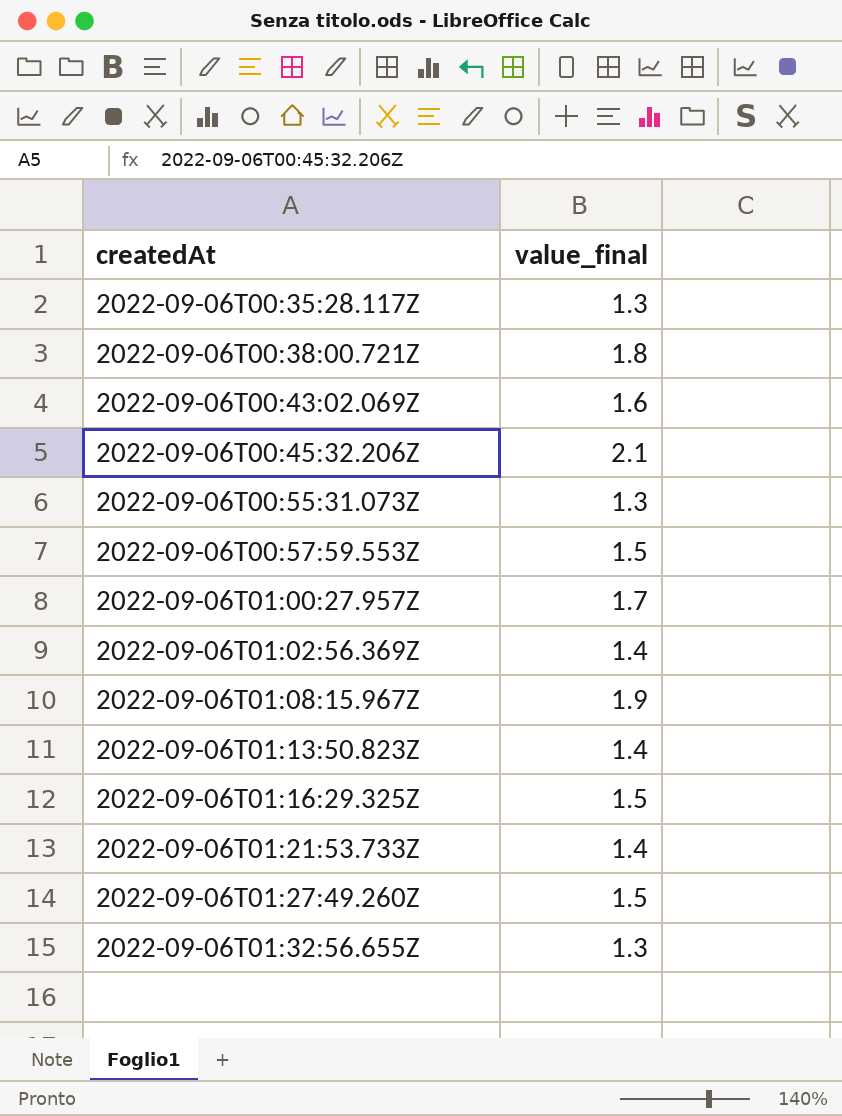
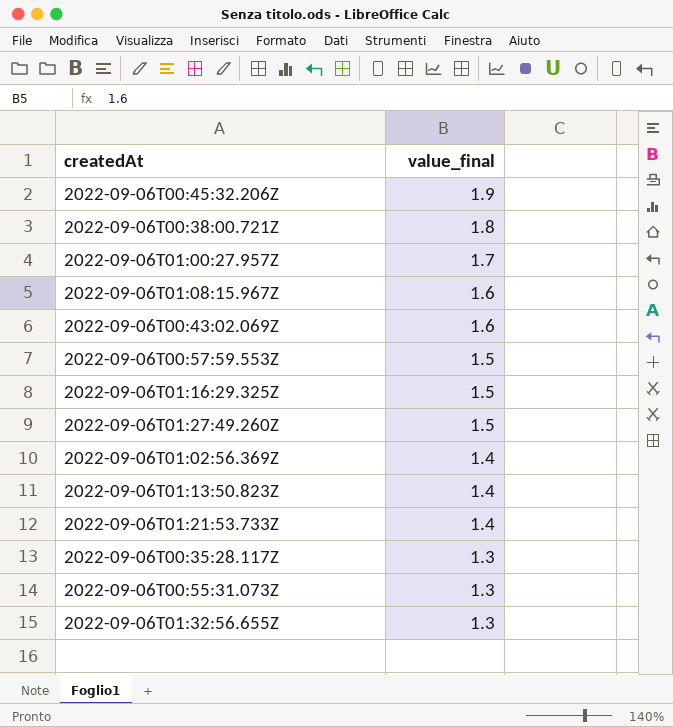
row order: createdAt ascending -> value_final descending
2022-09-06T00:45:32.206Z | value_final: 2.1 -> 1.9
2022-09-06T01:08:15.967Z | value_final: 1.9 -> 1.6

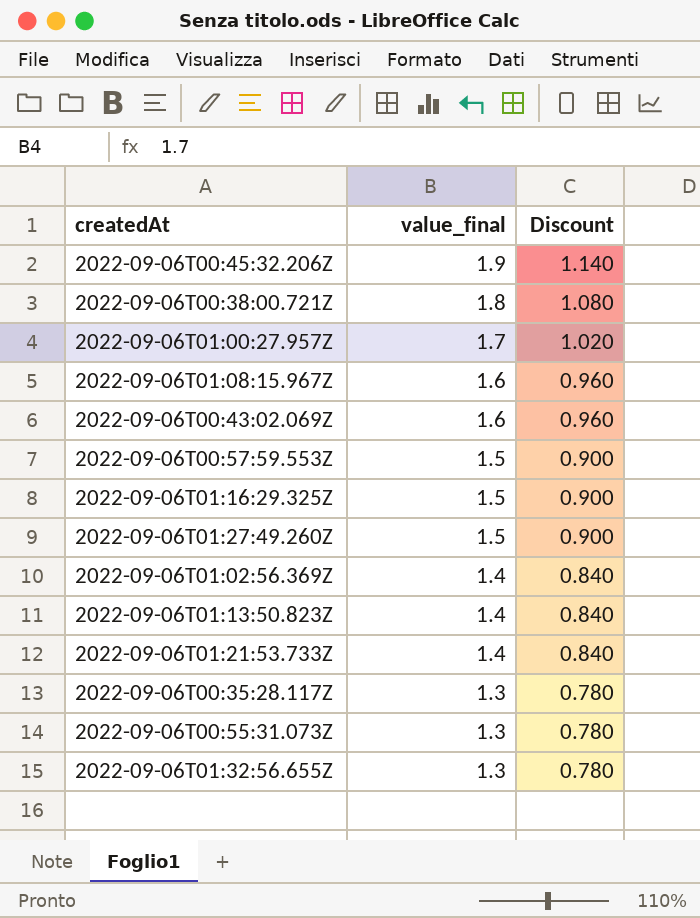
column Discount | formula: none -> [value_final] * 0.6

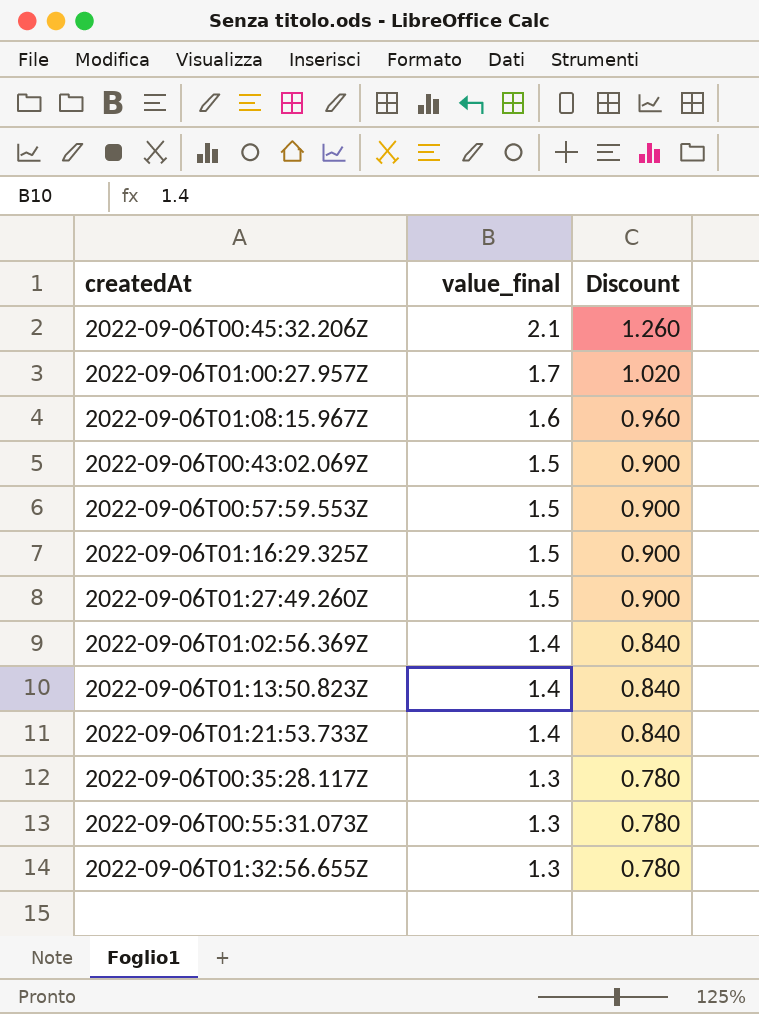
row 2022-09-06T00:38:00.721Z: 1.8 | 1.080 -> none
2022-09-06T00:45:32.206Z | value_final: 1.9 -> 2.1
2022-09-06T00:45:32.206Z | Discount: 1.140 -> 1.260
2022-09-06T00:43:02.069Z | value_final: 1.6 -> 1.5
2022-09-06T00:43:02.069Z | Discount: 0.960 -> 0.900

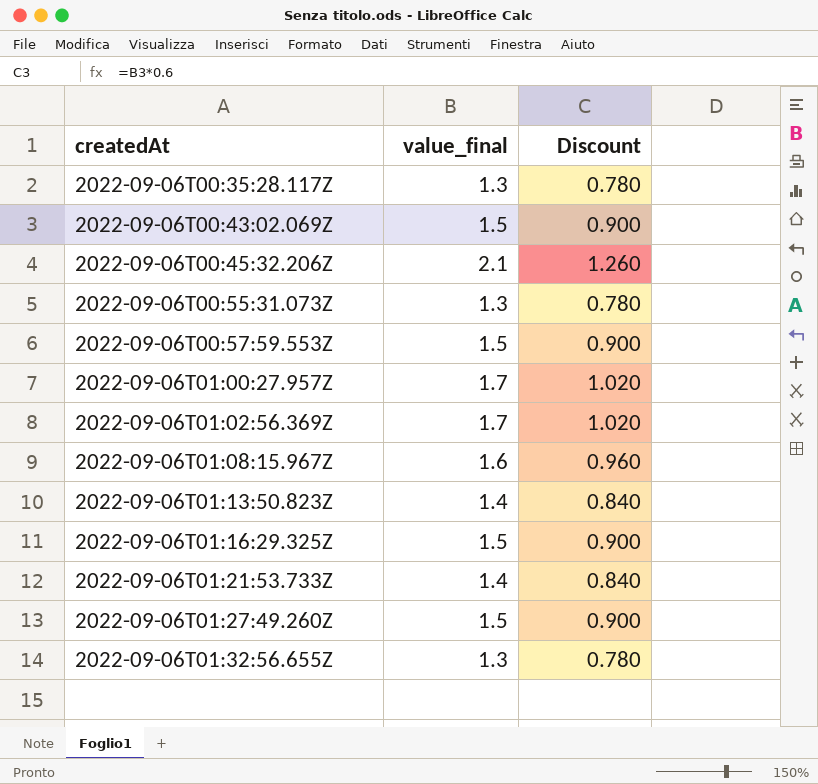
row order: value_final descending -> createdAt ascending
2022-09-06T01:02:56.369Z | value_final: 1.4 -> 1.7
2022-09-06T01:02:56.369Z | Discount: 0.840 -> 1.020

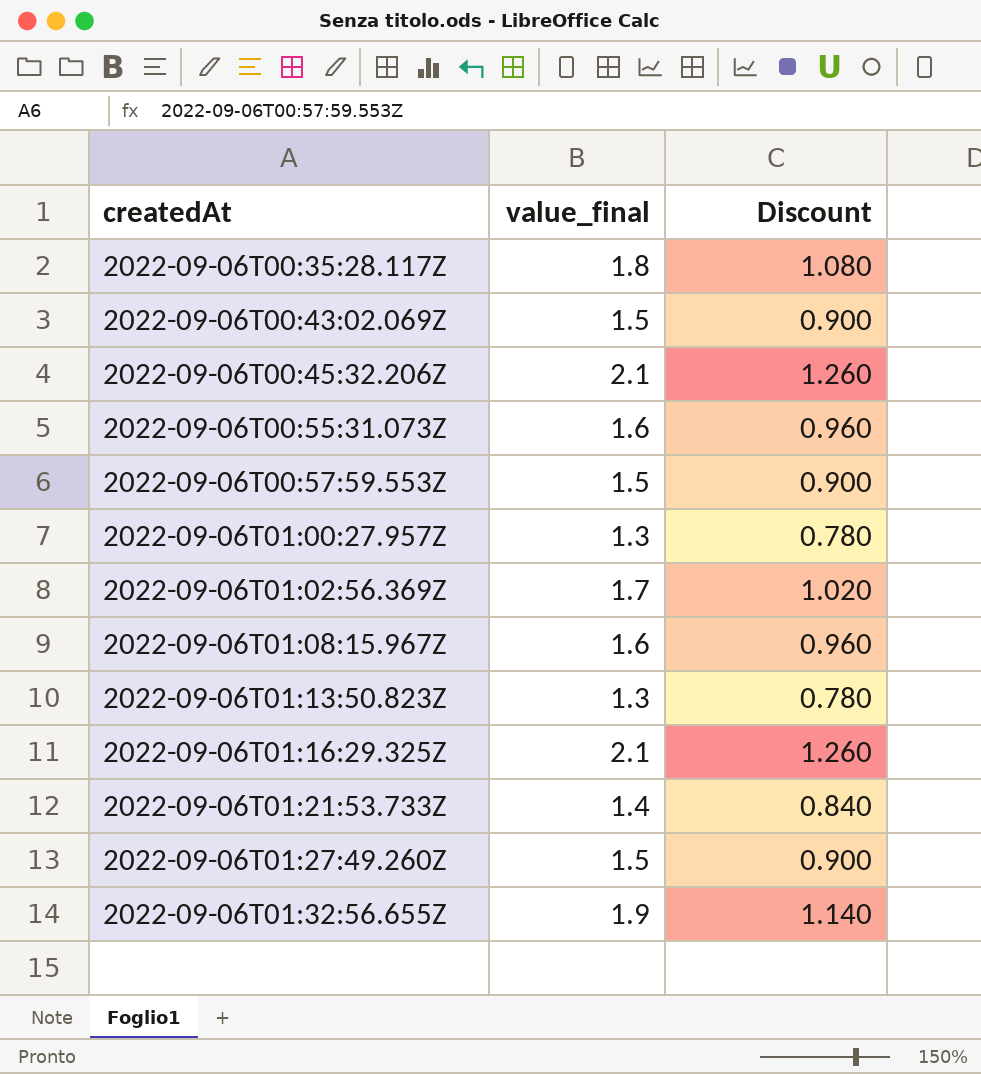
2022-09-06T00:35:28.117Z | value_final: 1.3 -> 1.8
2022-09-06T00:35:28.117Z | Discount: 0.780 -> 1.080
2022-09-06T00:55:31.073Z | value_final: 1.3 -> 1.6
2022-09-06T00:55:31.073Z | Discount: 0.780 -> 0.960
2022-09-06T01:00:27.957Z | value_final: 1.7 -> 1.3
2022-09-06T01:00:27.957Z | Discount: 1.020 -> 0.780
2022-09-06T01:13:50.823Z | value_final: 1.4 -> 1.3
2022-09-06T01:13:50.823Z | Discount: 0.840 -> 0.780
2022-09-06T01:16:29.325Z | value_final: 1.5 -> 2.1
2022-09-06T01:16:29.325Z | Discount: 0.900 -> 1.260
2022-09-06T01:32:56.655Z | value_final: 1.3 -> 1.9
2022-09-06T01:32:56.655Z | Discount: 0.780 -> 1.140

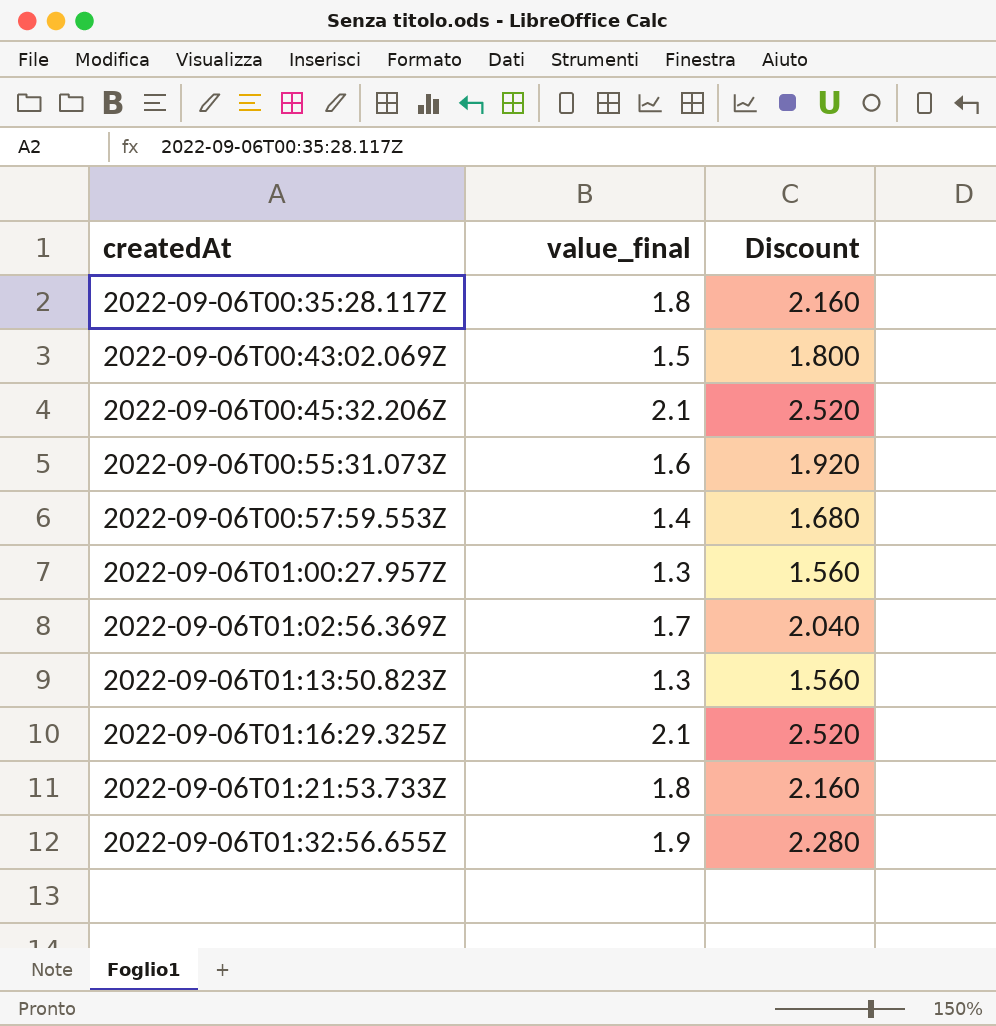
column Discount | formula: [value_final] * 0.6 -> [value_final] * 1.2
row 2022-09-06T01:08:15.967Z: 1.6 | 0.960 -> none
row 2022-09-06T01:27:49.260Z: 1.5 | 0.900 -> none
2022-09-06T00:57:59.553Z | value_final: 1.5 -> 1.4
2022-09-06T01:21:53.733Z | value_final: 1.4 -> 1.8

